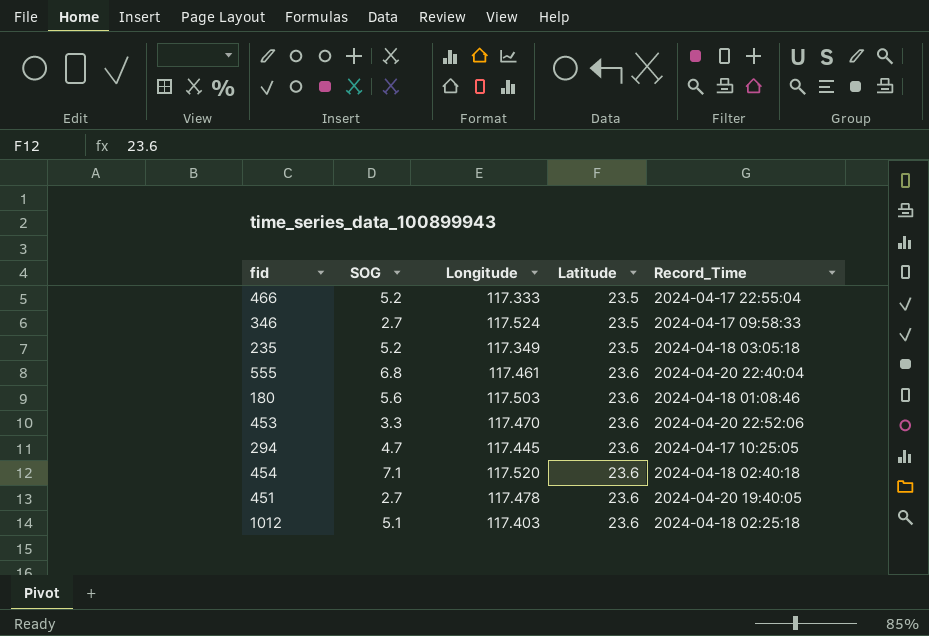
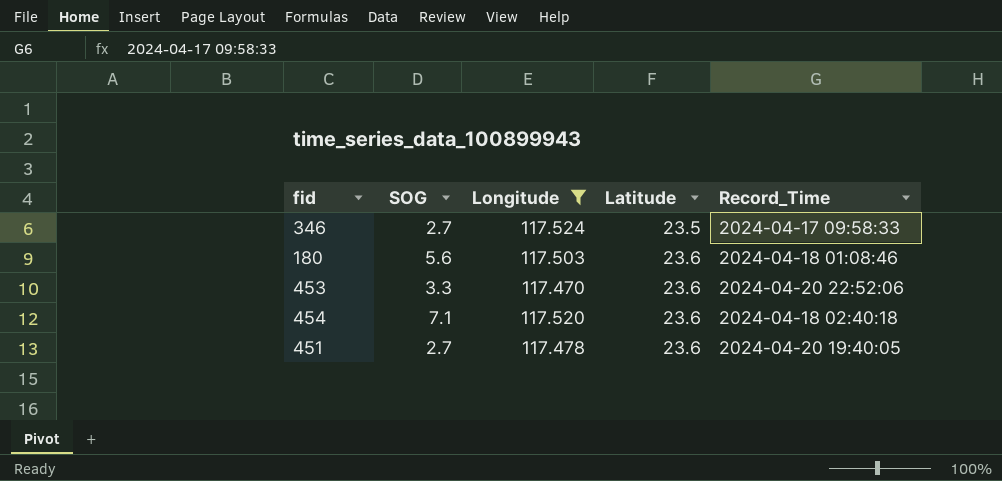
filter: none -> Longitude >= 117.470

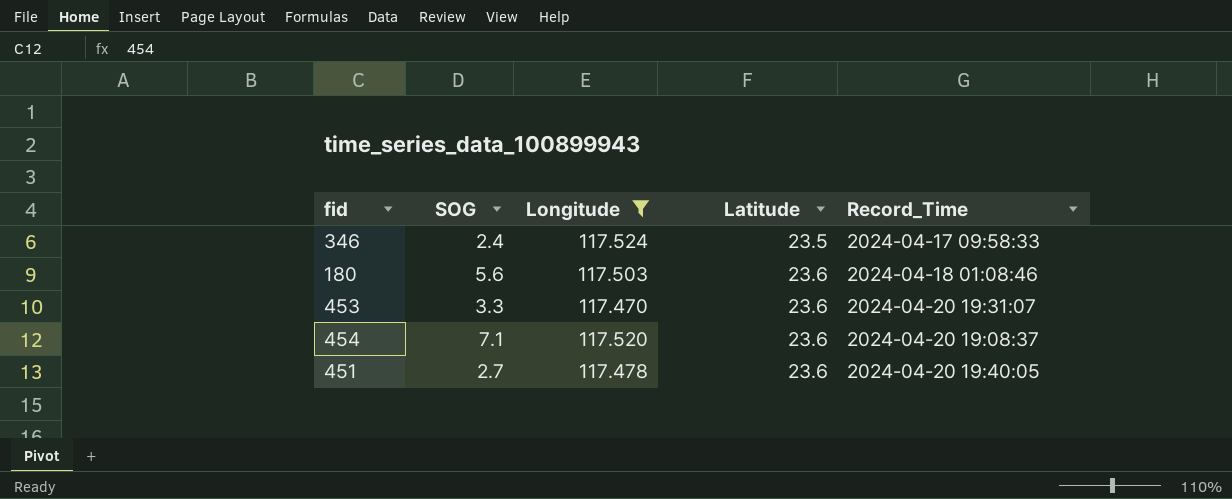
346 | SOG: 2.7 -> 2.4
453 | Record_Time: 2024-04-20 22:52:06 -> 2024-04-20 19:31:07
454 | Record_Time: 2024-04-18 02:40:18 -> 2024-04-20 19:08:37

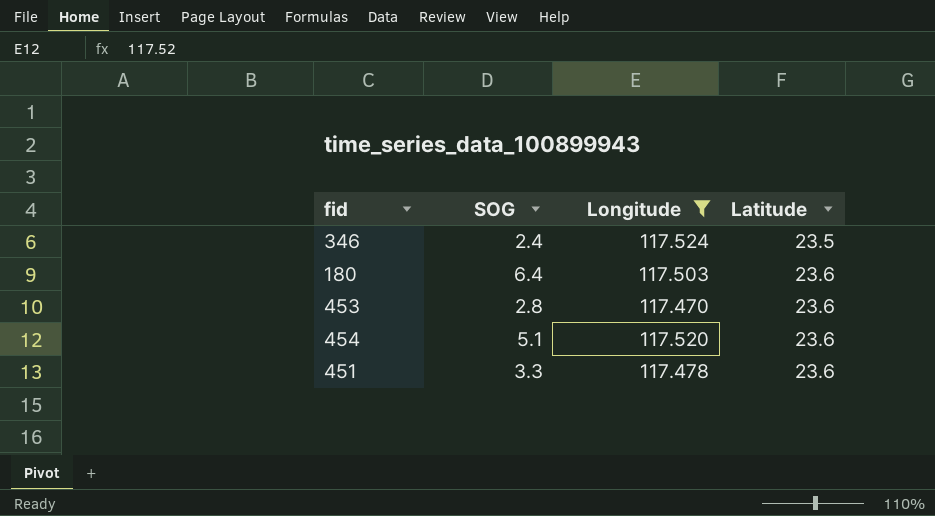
column Record_Time | position: 5 -> none
180 | SOG: 5.6 -> 6.4
453 | SOG: 3.3 -> 2.8
454 | SOG: 7.1 -> 5.1
451 | SOG: 2.7 -> 3.3

